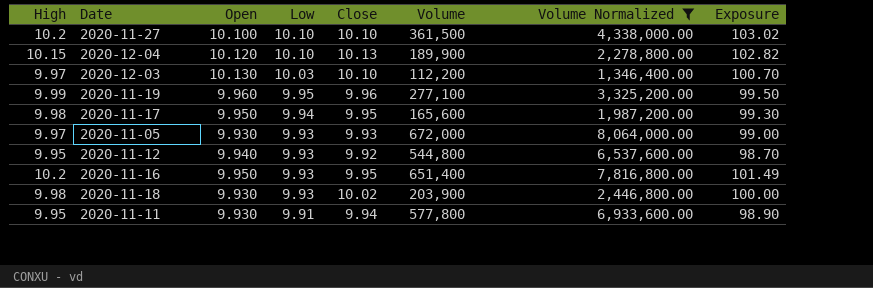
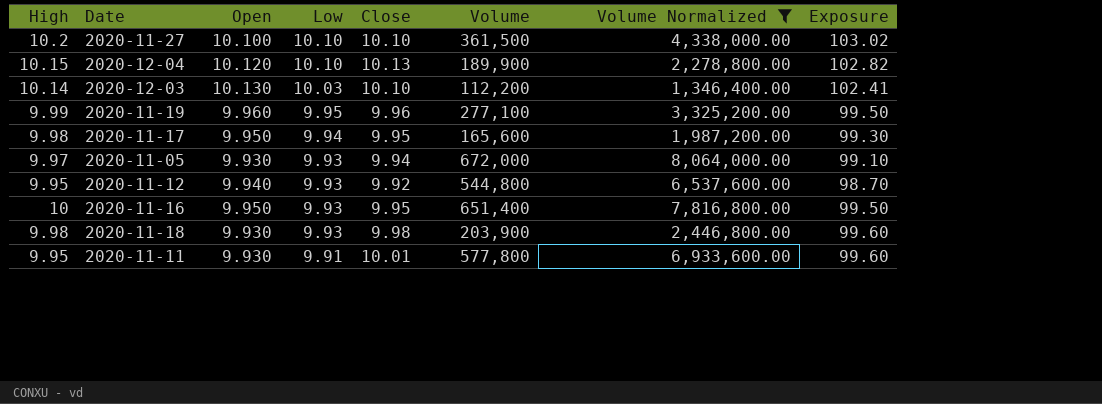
2020-12-03 | High: 9.97 -> 10.14
2020-12-03 | Exposure: 100.70 -> 102.41
2020-11-05 | Close: 9.93 -> 9.94
2020-11-05 | Exposure: 99.00 -> 99.10
2020-11-16 | High: 10.2 -> 10
2020-11-16 | Exposure: 101.49 -> 99.50
2020-11-18 | Close: 10.02 -> 9.98
2020-11-18 | Exposure: 100.00 -> 99.60
2020-11-11 | Close: 9.94 -> 10.01
2020-11-11 | Exposure: 98.90 -> 99.60

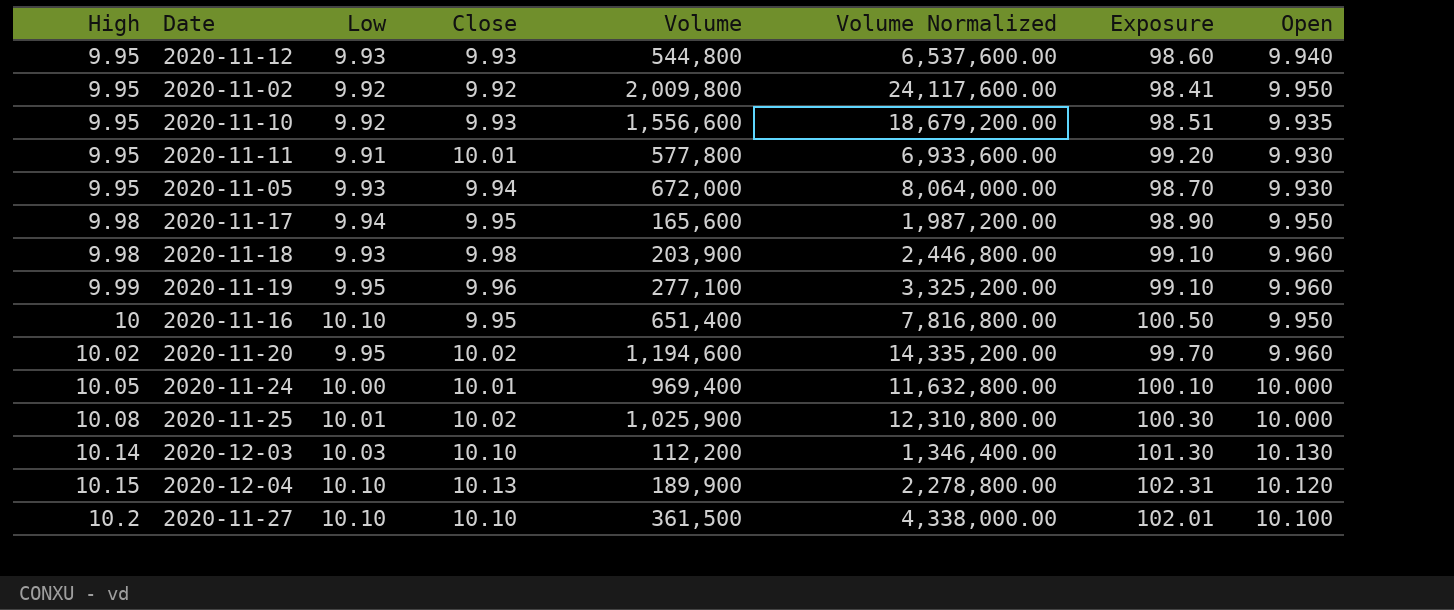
filter: Volume Normalized <= 8,064,000.00 -> none
row order: Low descending -> High ascending
column Exposure | formula: [High] * [Close] -> [Low] * [Close]
column Open | position: 3 -> 8
2020-11-12 | Close: 9.92 -> 9.93
2020-11-05 | High: 9.97 -> 9.95
2020-11-18 | Open: 9.930 -> 9.960
2020-11-16 | Low: 9.93 -> 10.10

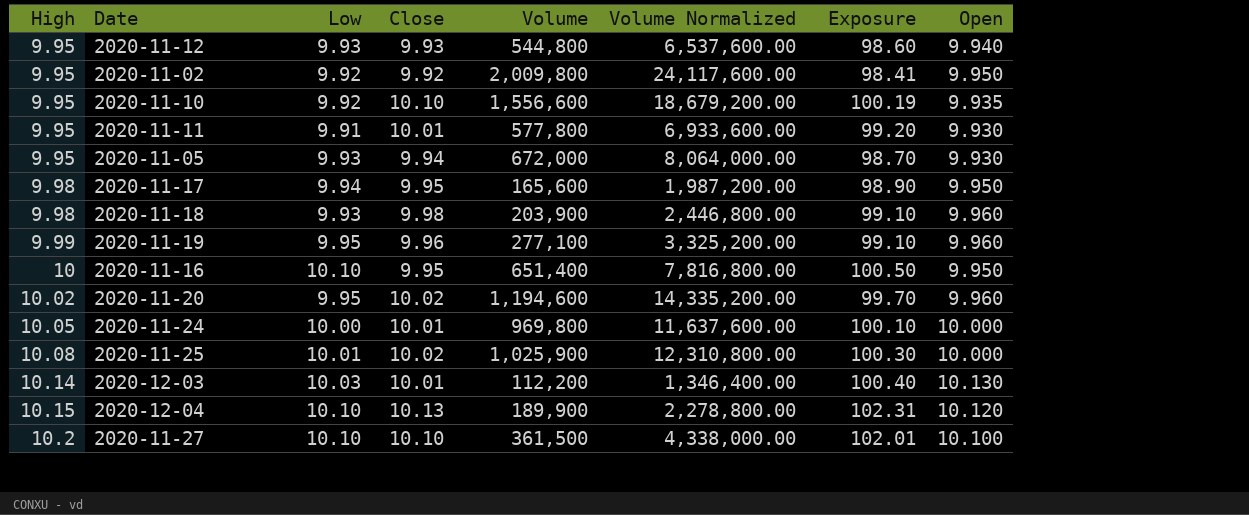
2020-11-10 | Close: 9.93 -> 10.10
2020-11-10 | Exposure: 98.51 -> 100.19
2020-11-24 | Volume: 969,400 -> 969,800
2020-11-24 | Volume Normalized: 11,632,800.00 -> 11,637,600.00
2020-12-03 | Close: 10.10 -> 10.01
2020-12-03 | Exposure: 101.30 -> 100.40

